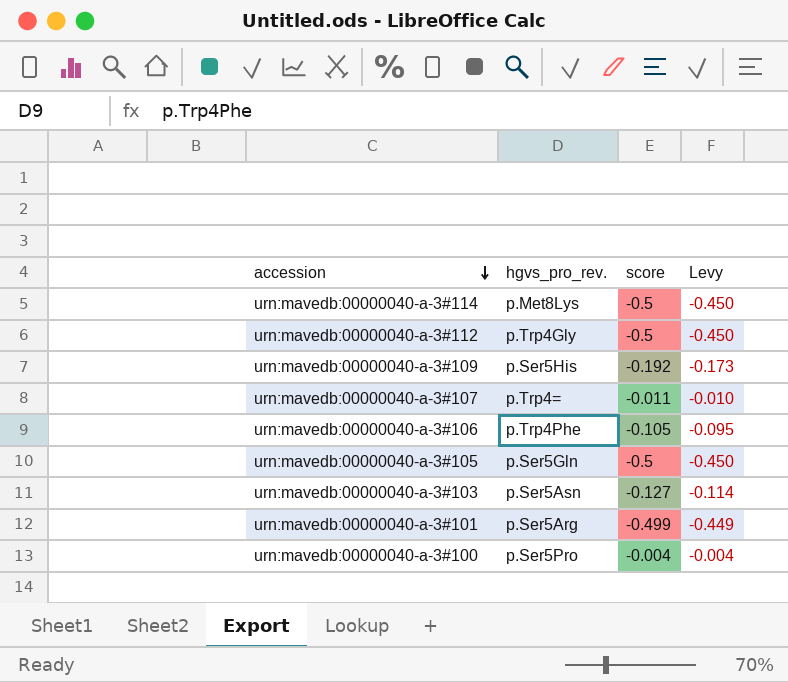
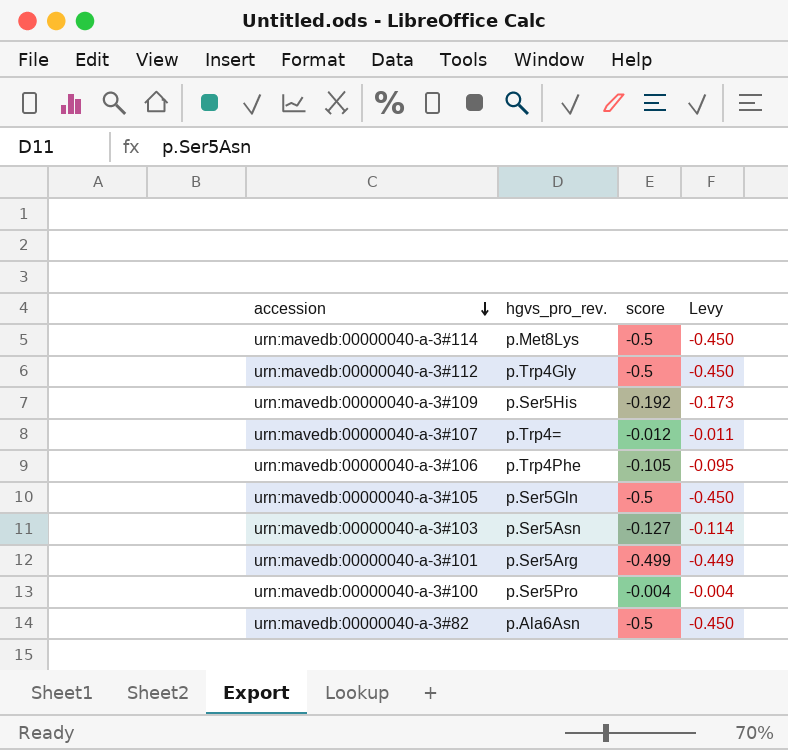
urn:mavedb:00000040-a-3#107 | score: -0.011 -> -0.012
urn:mavedb:00000040-a-3#107 | Levy: -0.010 -> -0.011
row urn:mavedb:00000040-a-3#82: none -> p.Ala6Asn | -0.5 | -0.450

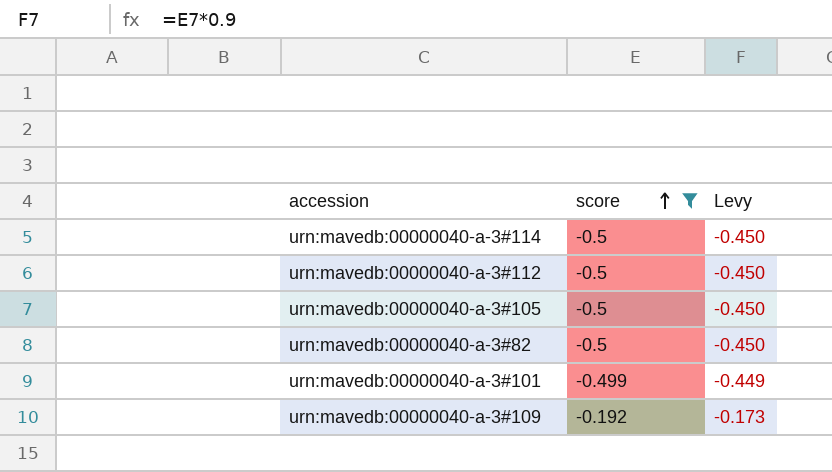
filter: none -> score <= -0.192
row order: accession descending -> score ascending
column hgvs_pro_rev. | position: 2 -> none

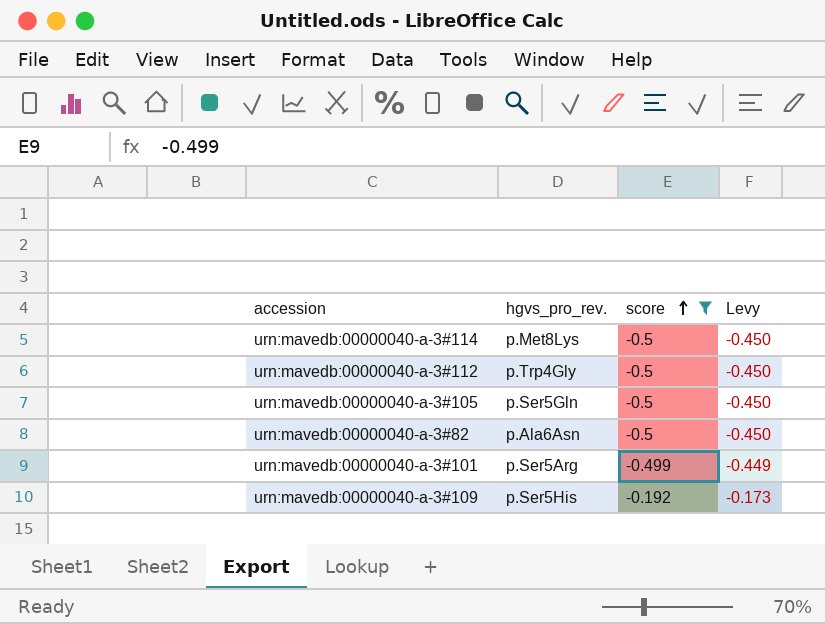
column hgvs_pro_rev. | position: none -> 2

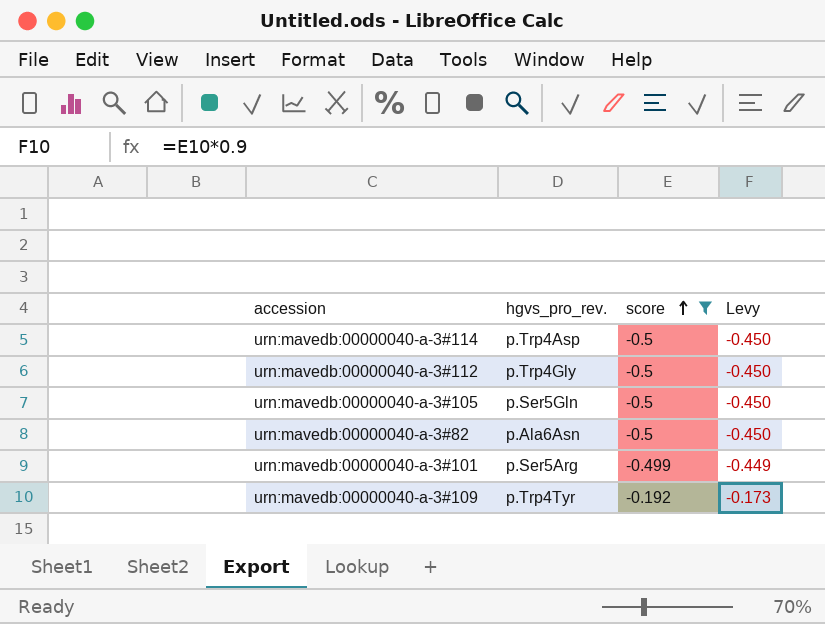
urn:mavedb:00000040-a-3#114 | hgvs_pro_rev.: p.Met8Lys -> p.Trp4Asp
urn:mavedb:00000040-a-3#109 | hgvs_pro_rev.: p.Ser5His -> p.Trp4Tyr

